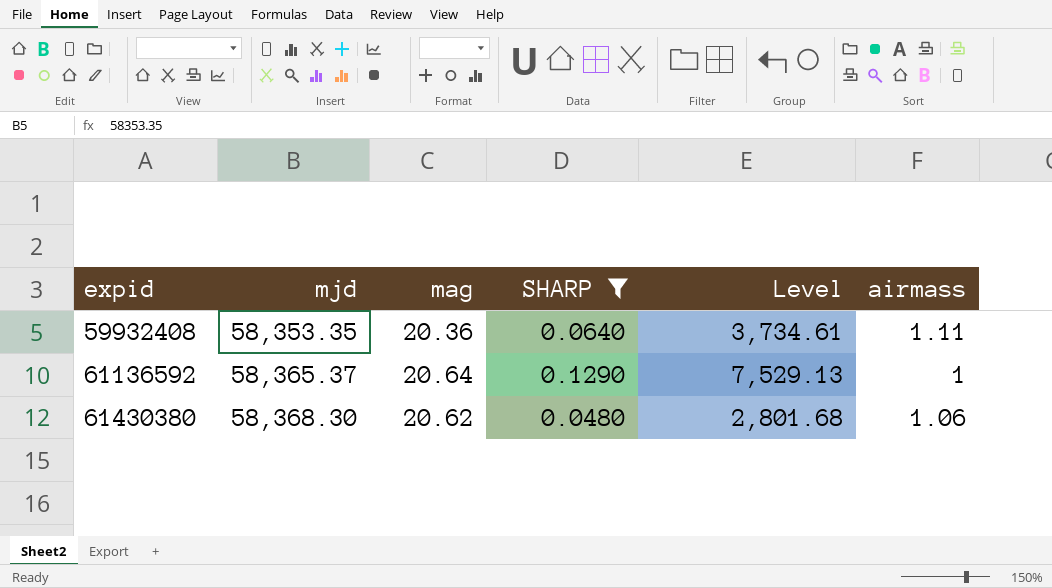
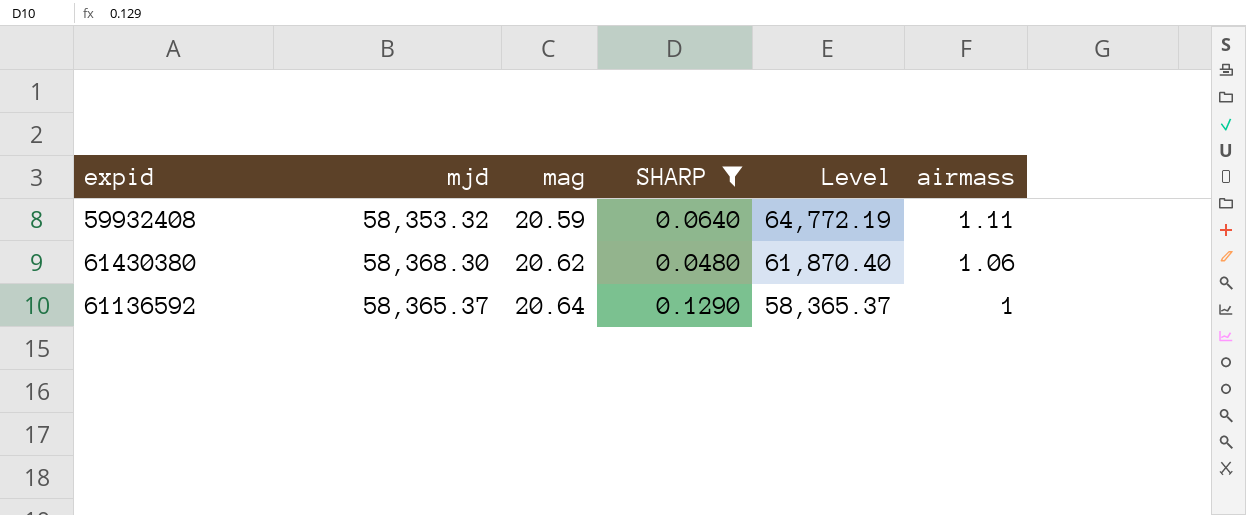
row order: expid ascending -> mag ascending
column Level | formula: [mjd] * [SHARP] -> [mjd] * [airmass]
59932408 | mjd: 58,353.35 -> 58,353.32
59932408 | mag: 20.36 -> 20.59

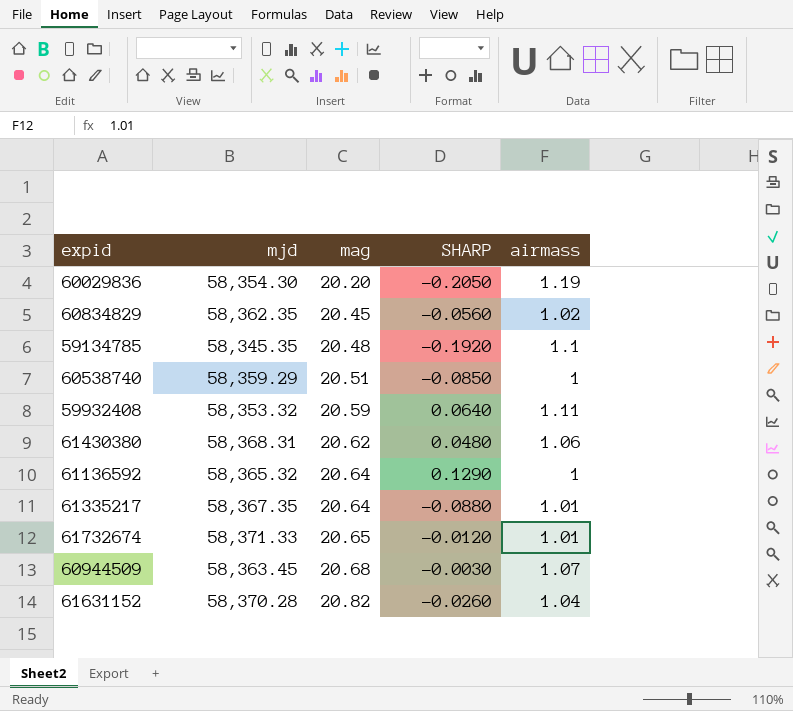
filter: SHARP >= 0.0480 -> none
column Level | formula: [mjd] * [airmass] -> none
61430380 | mjd: 58,368.30 -> 58,368.31
61136592 | mjd: 58,365.37 -> 58,365.32

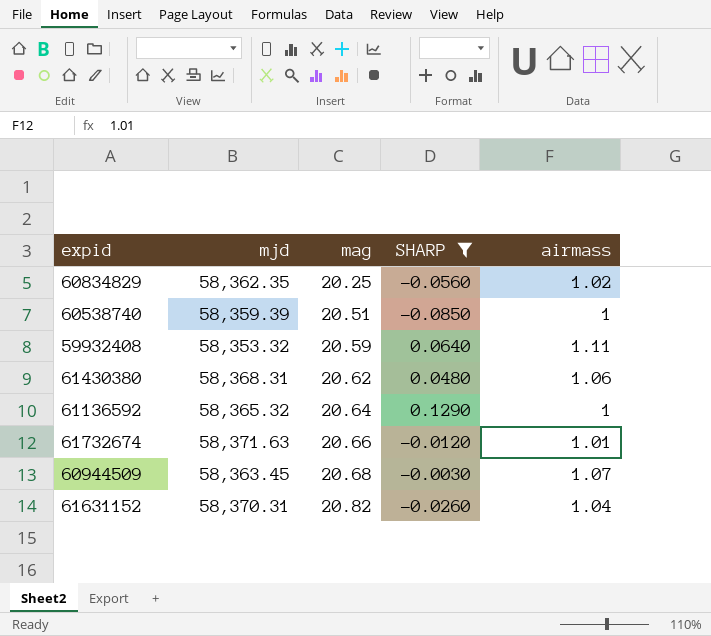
filter: none -> SHARP >= -0.0850
60834829 | mag: 20.45 -> 20.25
60538740 | mjd: 58,359.29 -> 58,359.39
61732674 | mjd: 58,371.33 -> 58,371.63
61732674 | mag: 20.65 -> 20.66
61631152 | mjd: 58,370.28 -> 58,370.31

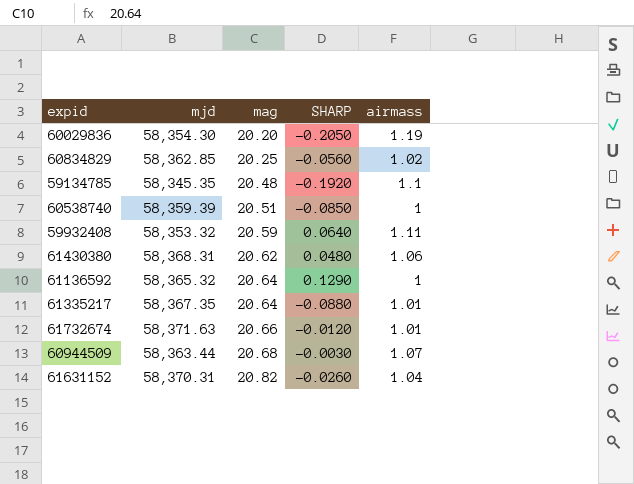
filter: SHARP >= -0.0850 -> none
60834829 | mjd: 58,362.35 -> 58,362.85
60944509 | mjd: 58,363.45 -> 58,363.44

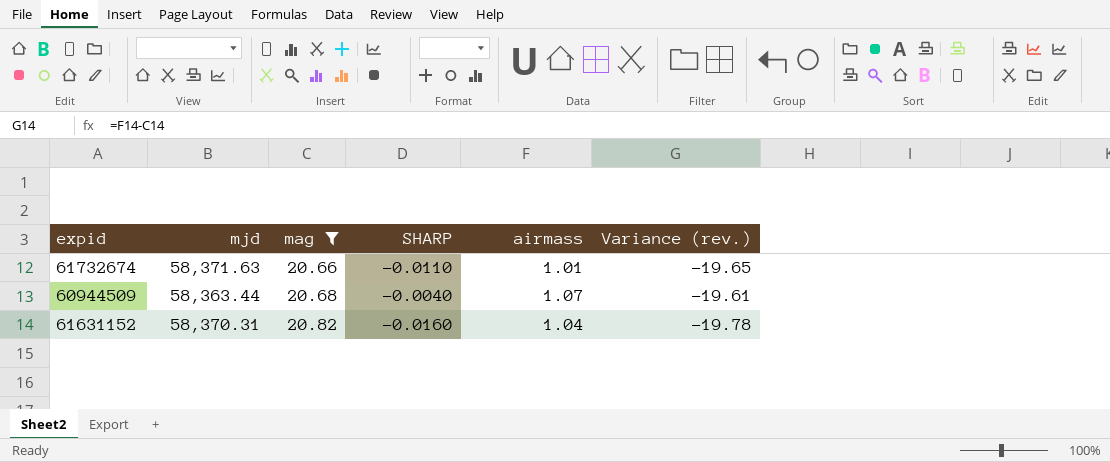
filter: none -> mag >= 20.66
column Variance (rev.) | formula: none -> [airmass] - [mag]
61732674 | SHARP: -0.0120 -> -0.0110
60944509 | SHARP: -0.0030 -> -0.0040
61631152 | SHARP: -0.0260 -> -0.0160

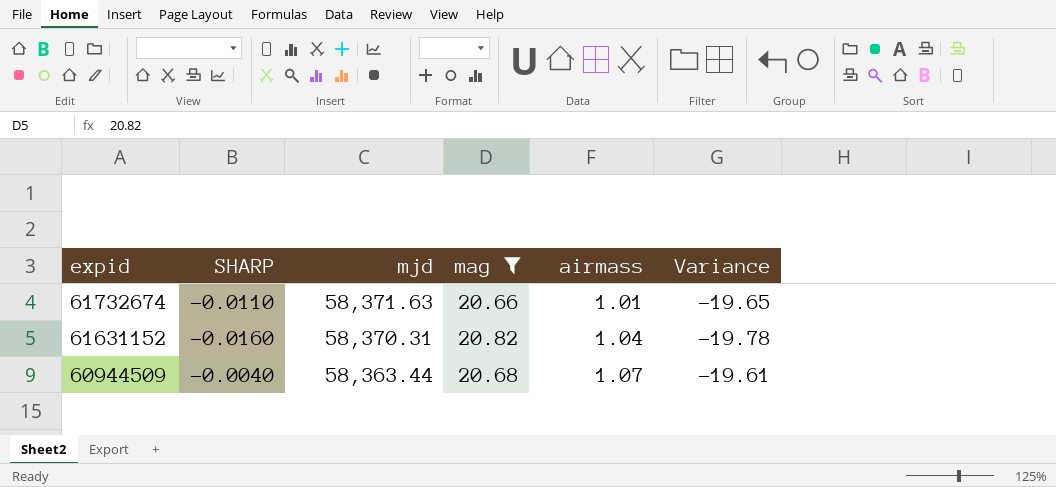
row order: mag ascending -> expid descending
column SHARP | position: 4 -> 2
column name: Variance (rev.) -> Variance

